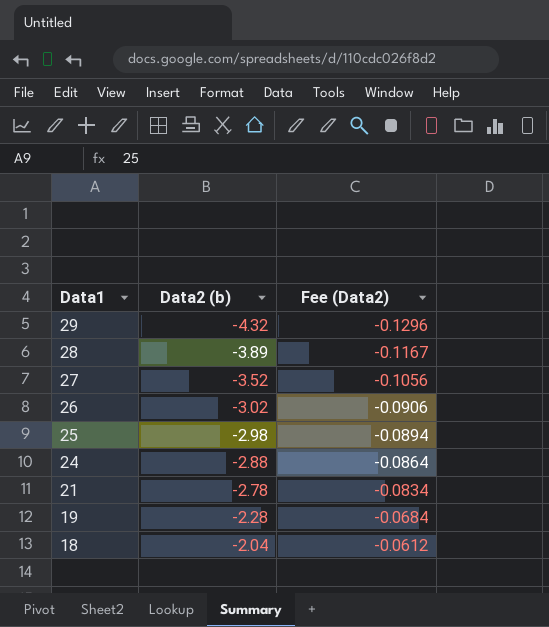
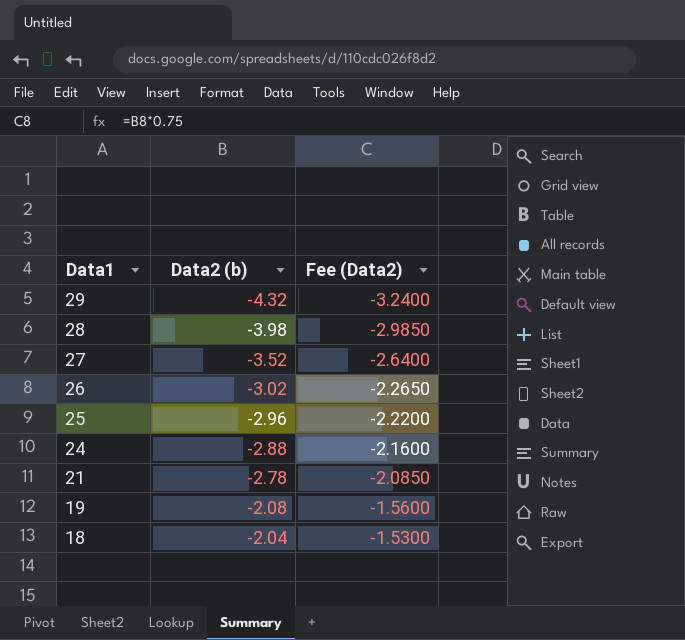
column Fee (Data2) | formula: [Data2 (b)] * 0.03 -> [Data2 (b)] * 0.75
28 | Data2 (b): -3.89 -> -3.98
25 | Data2 (b): -2.98 -> -2.96
19 | Data2 (b): -2.28 -> -2.08

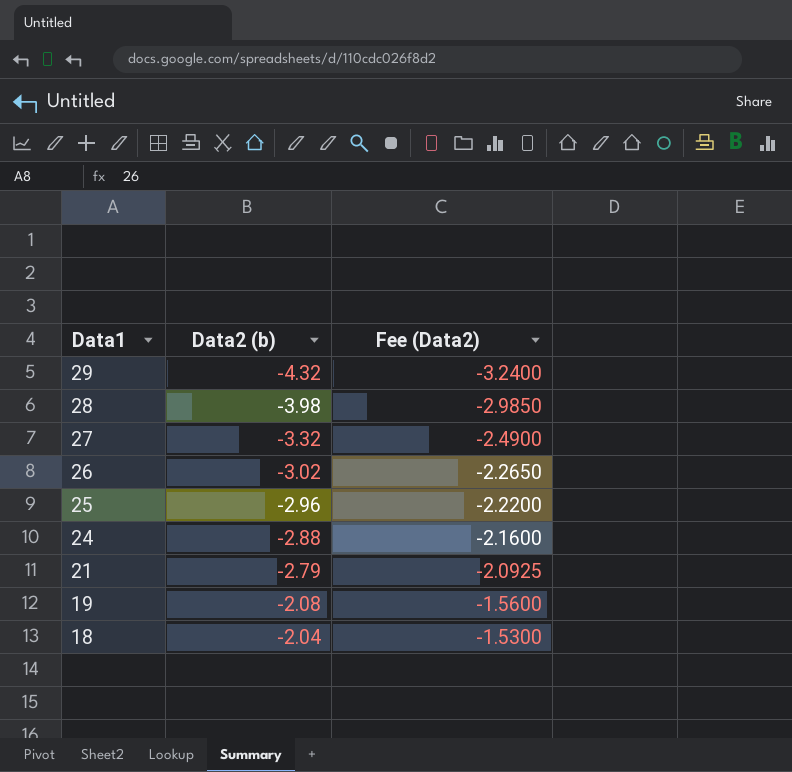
27 | Data2 (b): -3.52 -> -3.32
27 | Fee (Data2): -2.6400 -> -2.4900
21 | Data2 (b): -2.78 -> -2.79
21 | Fee (Data2): -2.0850 -> -2.0925

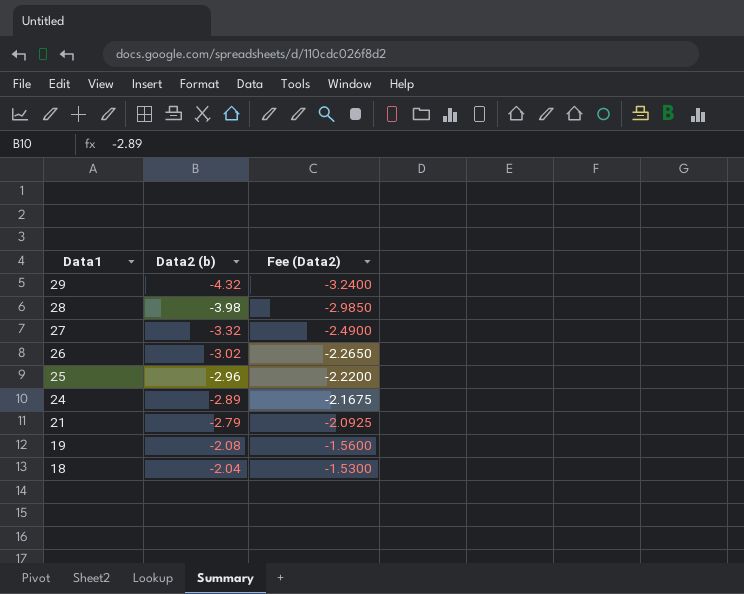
24 | Data2 (b): -2.88 -> -2.89
24 | Fee (Data2): -2.1600 -> -2.1675

